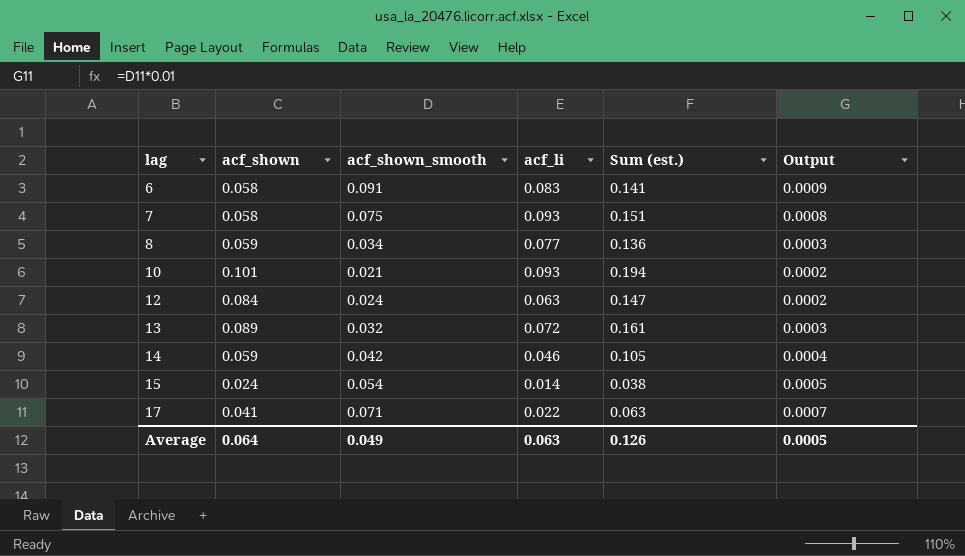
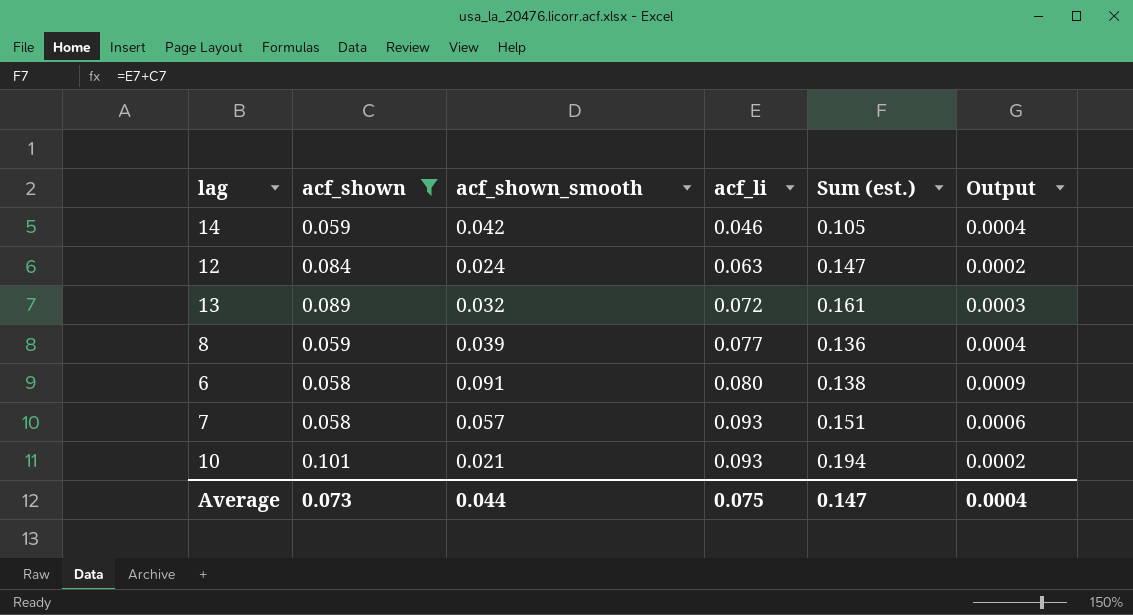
filter: none -> acf_shown >= 0.058
row order: lag ascending -> acf_li ascending
8 | acf_shown_smooth: 0.034 -> 0.039
8 | Output: 0.0003 -> 0.0004
6 | acf_li: 0.083 -> 0.080
6 | Sum (est.): 0.141 -> 0.138
7 | acf_shown_smooth: 0.075 -> 0.057
7 | Output: 0.0008 -> 0.0006
Average | acf_shown: 0.064 -> 0.073
Average | acf_shown_smooth: 0.049 -> 0.044
Average | acf_li: 0.063 -> 0.075
Average | Sum (est.): 0.126 -> 0.147
Average | Output: 0.0005 -> 0.0004

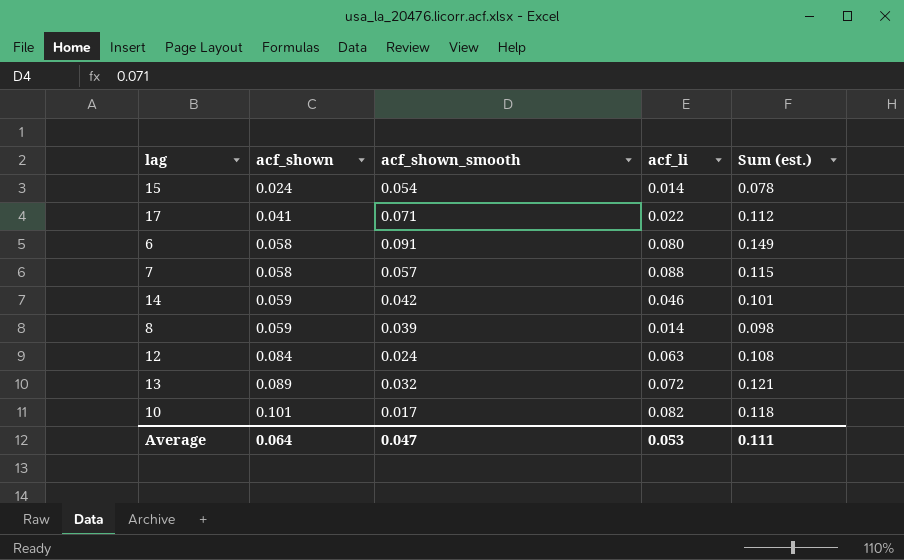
filter: acf_shown >= 0.058 -> none
row order: acf_li ascending -> acf_shown ascending
column Output | formula: [acf_shown_smooth] * 0.01 -> none
column Sum (est.) | formula: [acf_shown] + [acf_li] -> [acf_shown] + [acf_shown_smooth]
7 | acf_li: 0.093 -> 0.088
8 | acf_li: 0.077 -> 0.014
10 | acf_shown_smooth: 0.021 -> 0.017
10 | acf_li: 0.093 -> 0.082
Average | acf_shown: 0.073 -> 0.064
Average | acf_shown_smooth: 0.044 -> 0.047
Average | acf_li: 0.075 -> 0.053
Average | Sum (est.): 0.147 -> 0.111

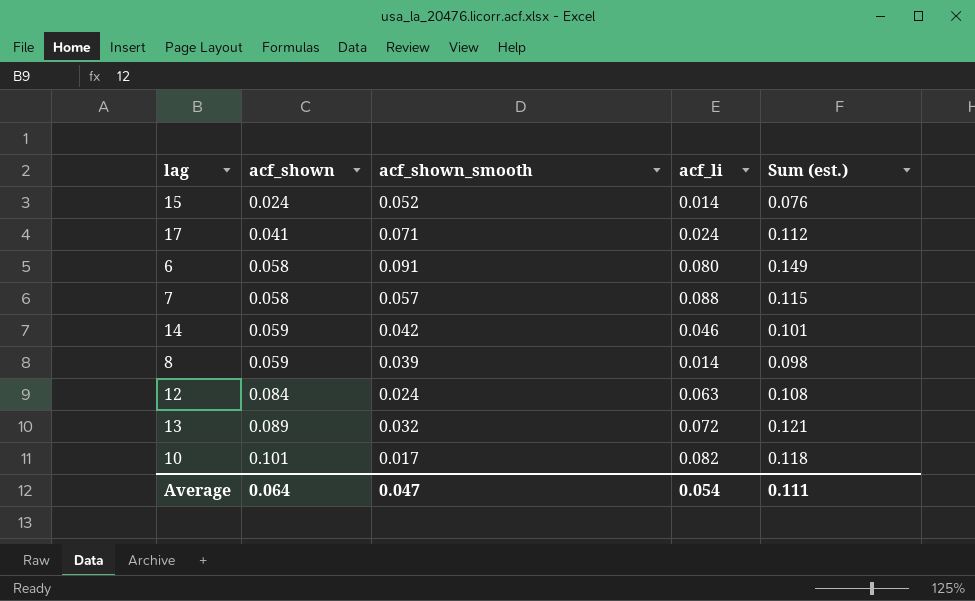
15 | acf_shown_smooth: 0.054 -> 0.052
15 | Sum (est.): 0.078 -> 0.076
17 | acf_li: 0.022 -> 0.024
Average | acf_li: 0.053 -> 0.054

